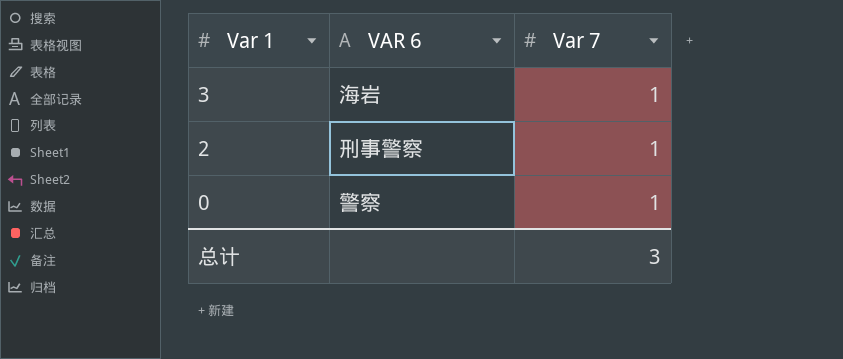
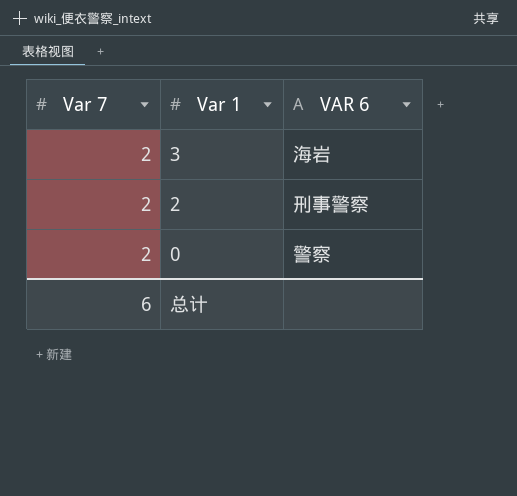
column Var 7 | position: 3 -> 1
3 | Var 7: 1 -> 2
2 | Var 7: 1 -> 2
0 | Var 7: 1 -> 2
总计 | Var 7: 3 -> 6

